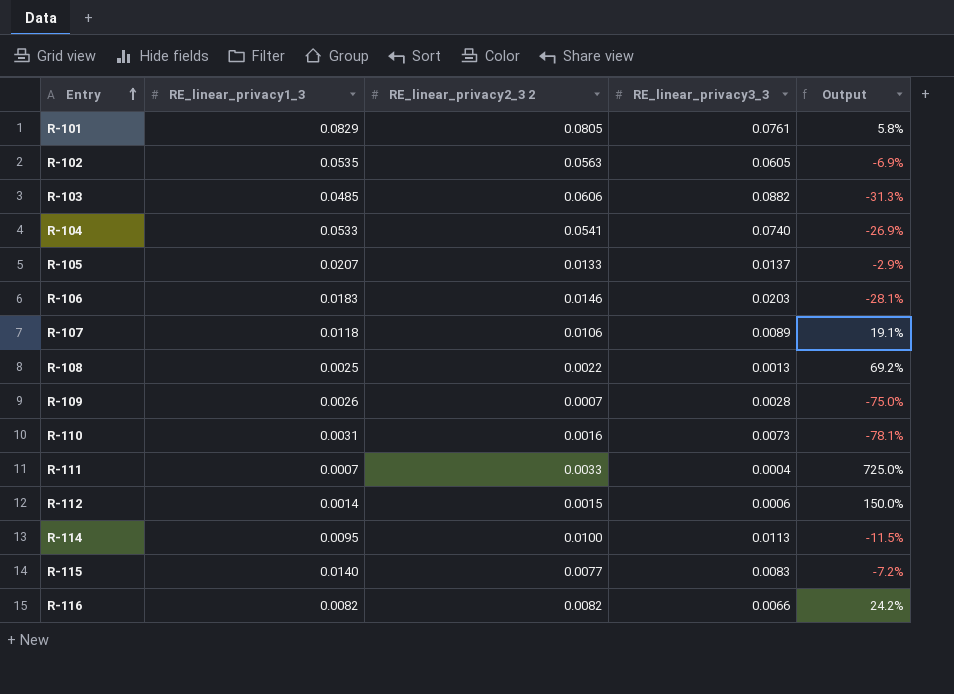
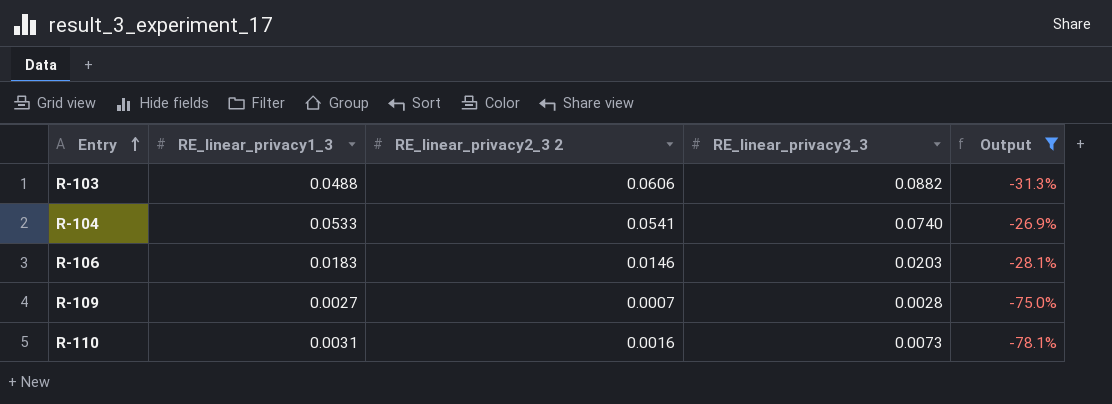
filter: none -> Output <= -26.9%
R-103 | RE_linear_privacy1_3: 0.0485 -> 0.0488
R-109 | RE_linear_privacy1_3: 0.0026 -> 0.0027

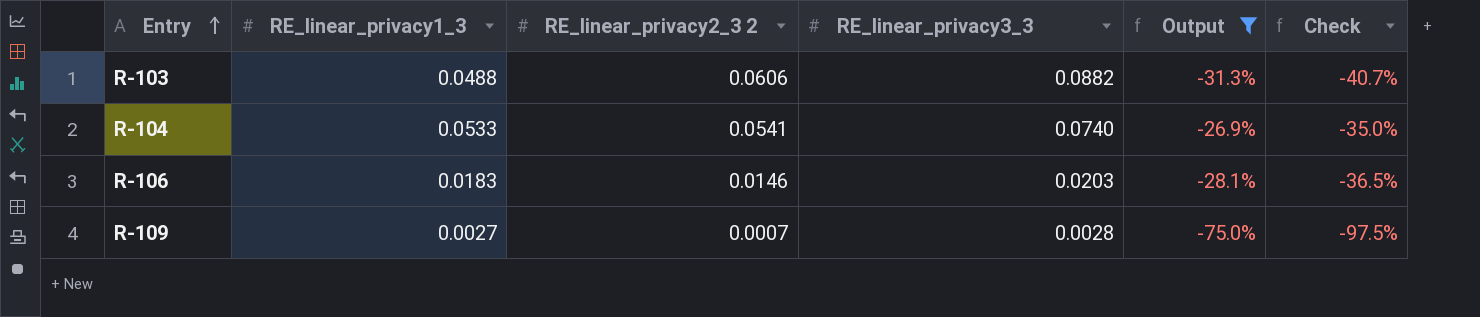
column Check | formula: none -> [Output] * 1.3
row R-110: 0.0031 | 0.0016 | 0.0073 | -78.1% -> none

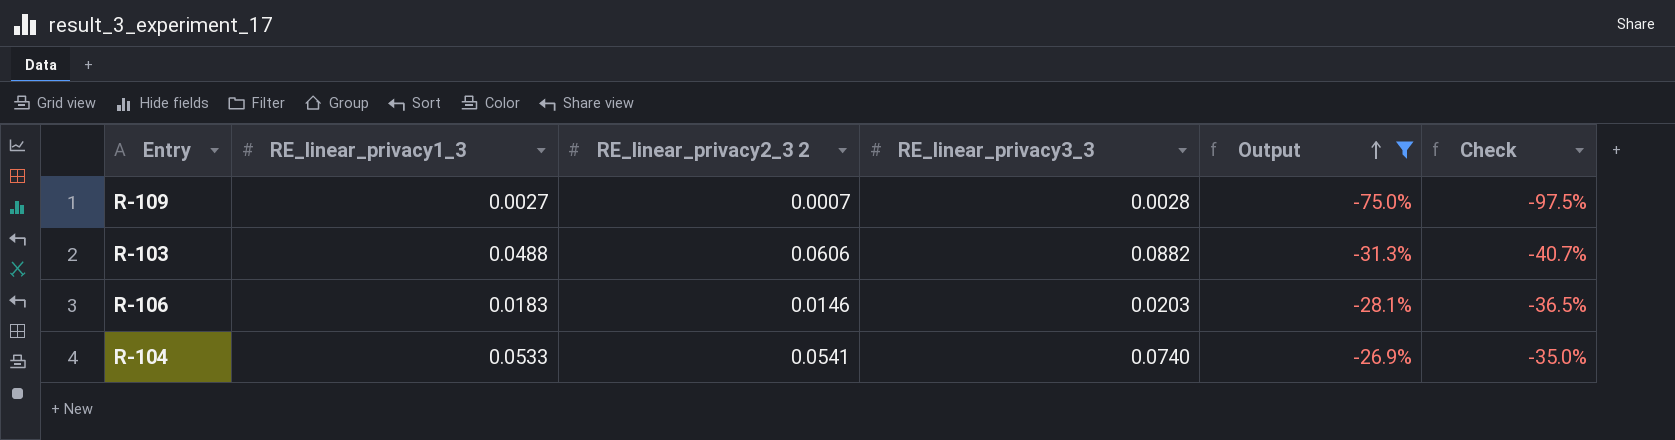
row order: Entry ascending -> Output ascending

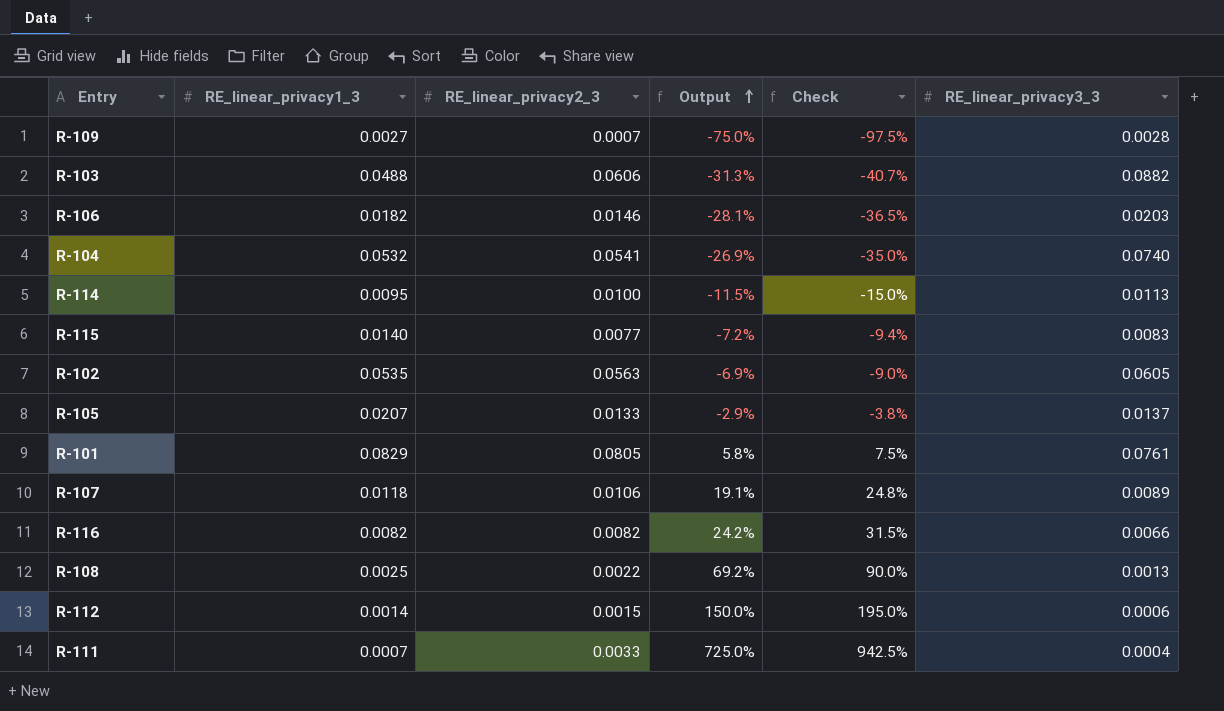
filter: Output <= -26.9% -> none
column name: RE_linear_privacy2_3 2 -> RE_linear_privacy2_3
column RE_linear_privacy3_3 | position: 4 -> 6
R-106 | RE_linear_privacy1_3: 0.0183 -> 0.0182
R-104 | RE_linear_privacy1_3: 0.0533 -> 0.0532

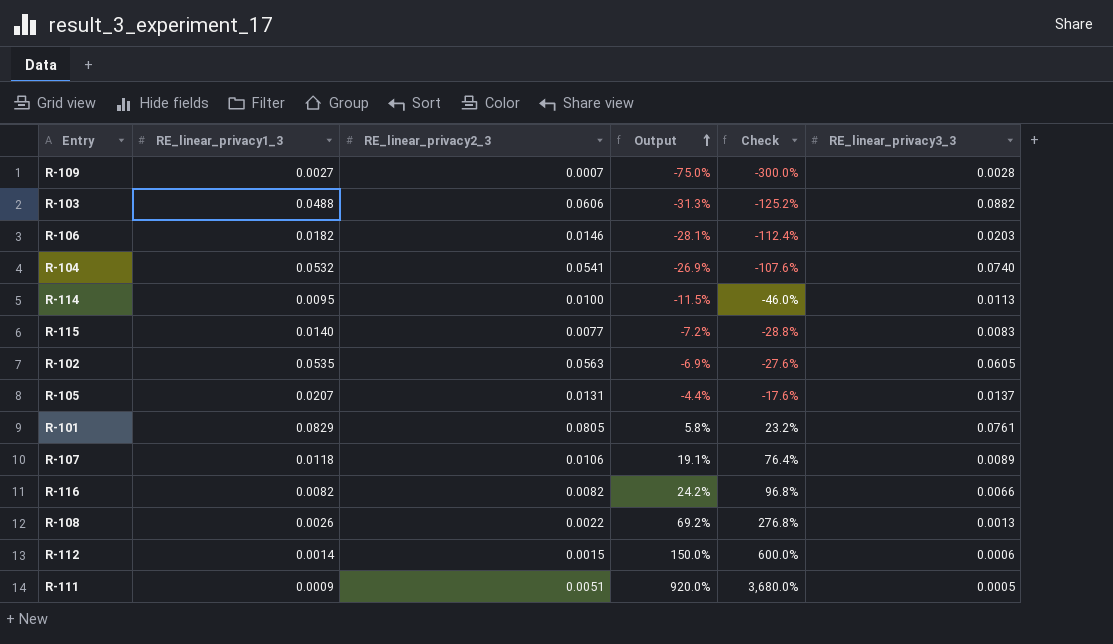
column Check | formula: [Output] * 1.3 -> [Output] * 4
R-105 | RE_linear_privacy2_3: 0.0133 -> 0.0131
R-105 | Output: -2.9% -> -4.4%
R-108 | RE_linear_privacy1_3: 0.0025 -> 0.0026
R-111 | RE_linear_privacy1_3: 0.0007 -> 0.0009
R-111 | RE_linear_privacy2_3: 0.0033 -> 0.0051
R-111 | Output: 725.0% -> 920.0%
R-111 | RE_linear_privacy3_3: 0.0004 -> 0.0005

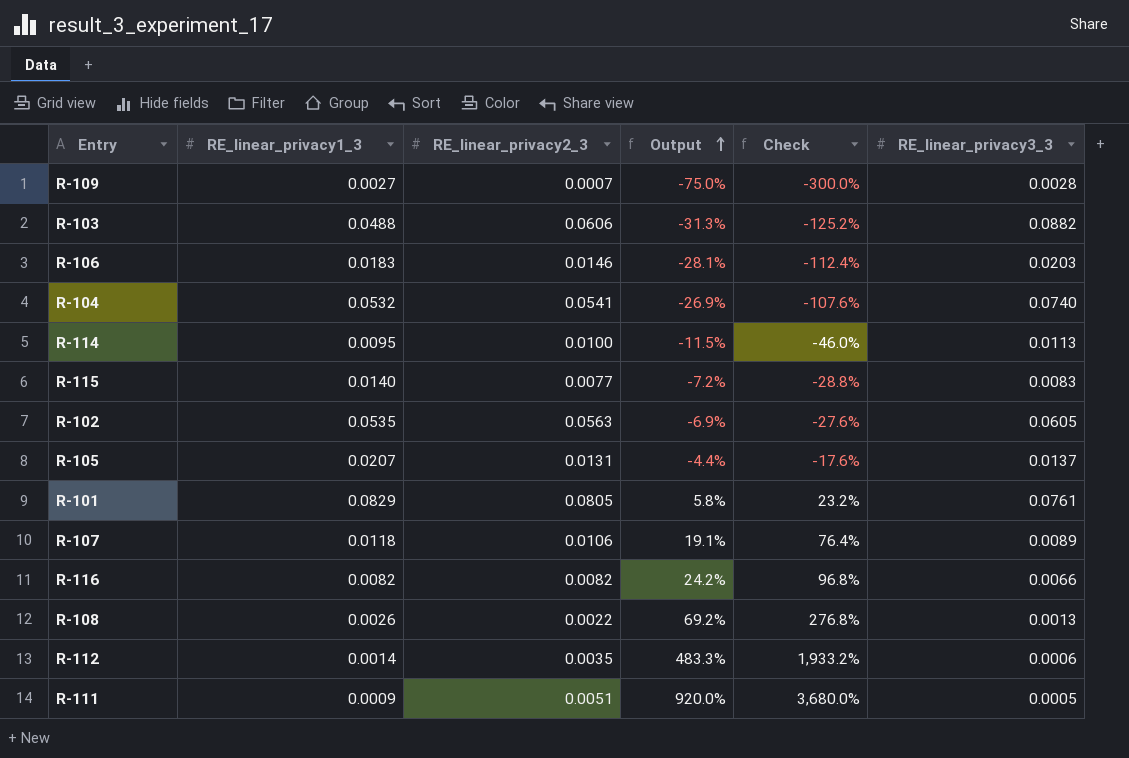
R-106 | RE_linear_privacy1_3: 0.0182 -> 0.0183
R-112 | RE_linear_privacy2_3: 0.0015 -> 0.0035
R-112 | Output: 150.0% -> 483.3%
R-112 | Check: 600.0% -> 1,933.2%

